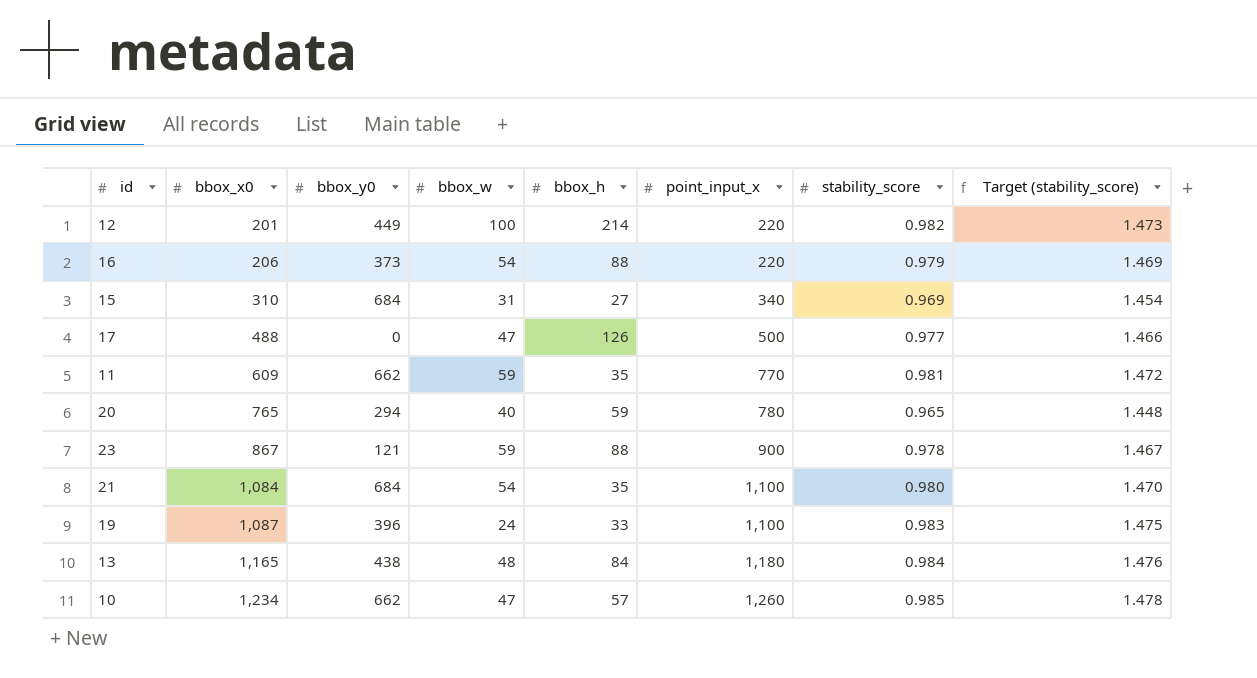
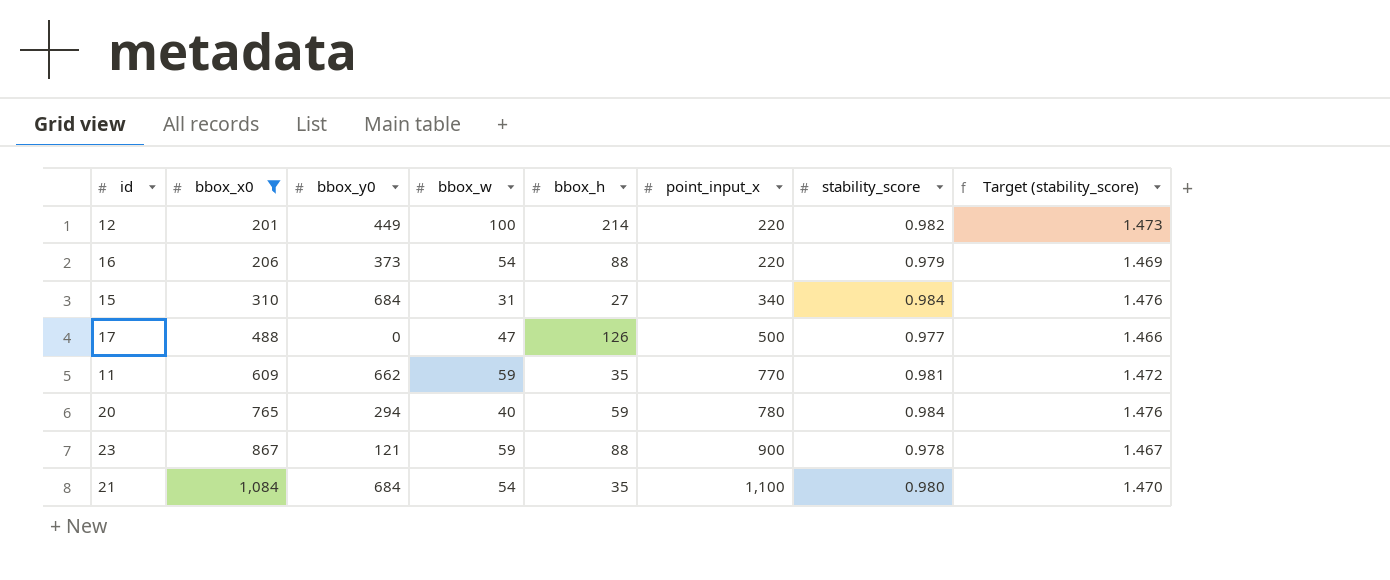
filter: none -> bbox_x0 <= 1,084
15 | stability_score: 0.969 -> 0.984
15 | Target (stability_score): 1.454 -> 1.476
20 | stability_score: 0.965 -> 0.984
20 | Target (stability_score): 1.448 -> 1.476

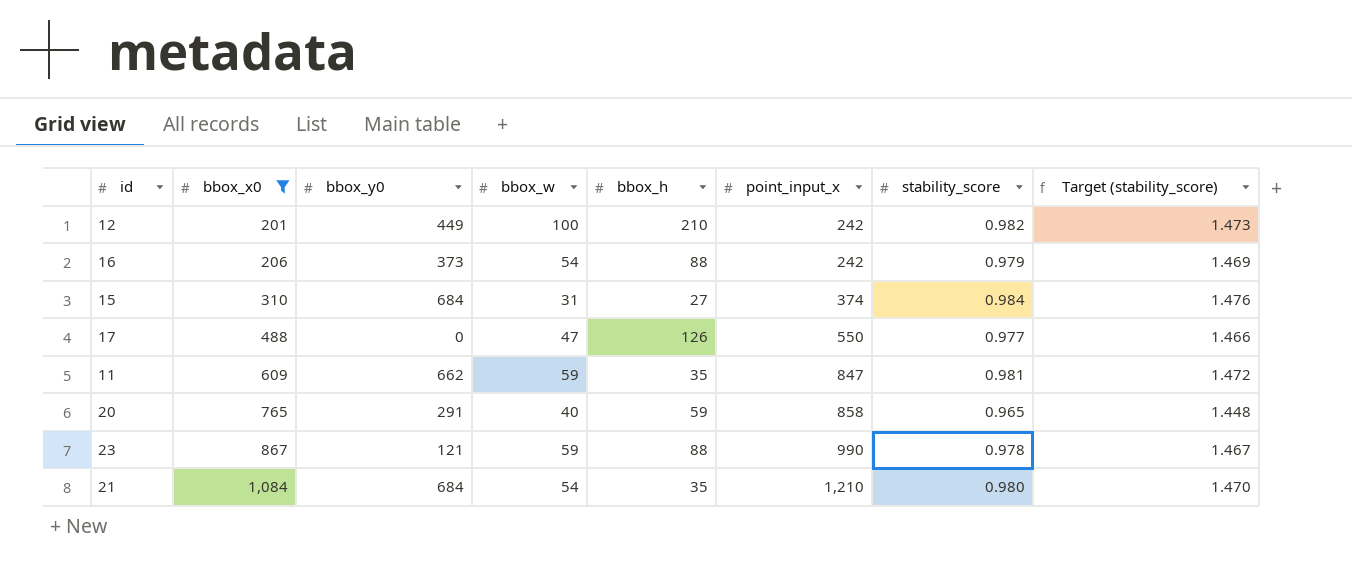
12 | bbox_h: 214 -> 210
12 | point_input_x: 220 -> 242
16 | point_input_x: 220 -> 242
15 | point_input_x: 340 -> 374
17 | point_input_x: 500 -> 550
11 | point_input_x: 770 -> 847
20 | bbox_y0: 294 -> 291
20 | point_input_x: 780 -> 858
20 | stability_score: 0.984 -> 0.965
20 | Target (stability_score): 1.476 -> 1.448
23 | point_input_x: 900 -> 990
21 | point_input_x: 1,100 -> 1,210

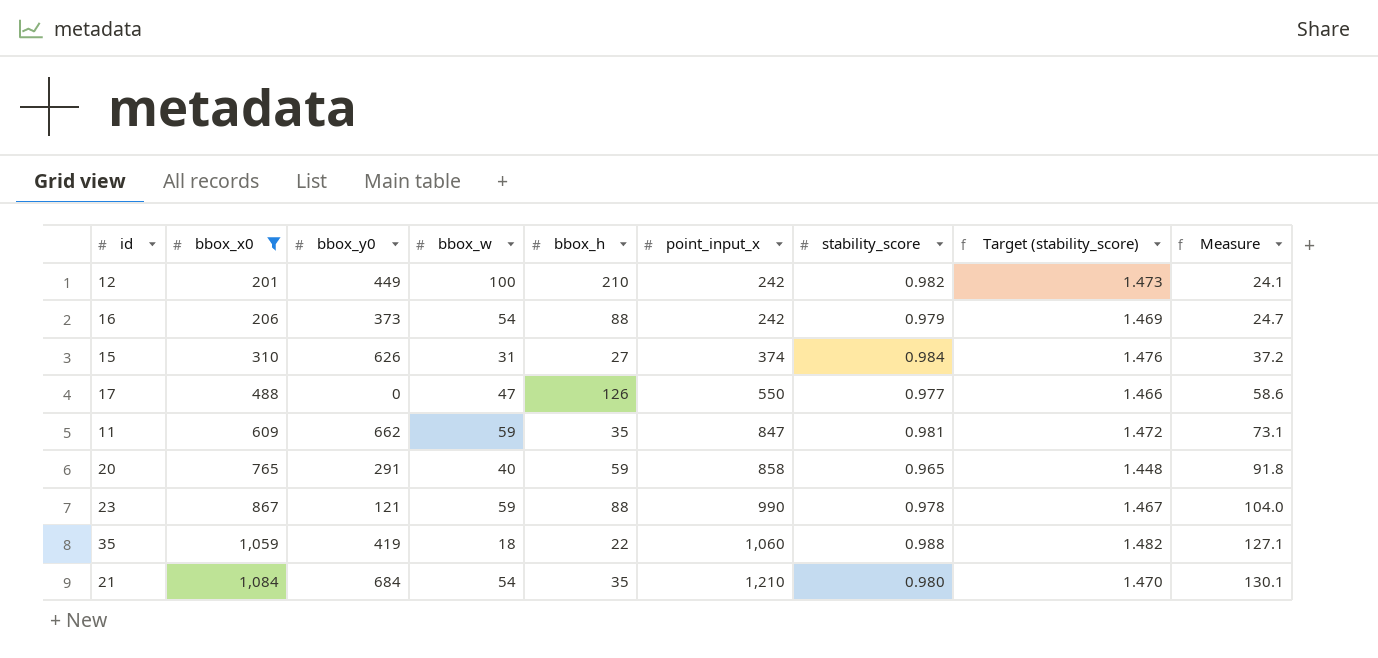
column Measure | formula: none -> [bbox_x0] * 0.12
15 | bbox_y0: 684 -> 626
row 35: none -> 1,059 | 419 | 18 | 22 | 1,060 | 0.988 | 1.482 | 127.1

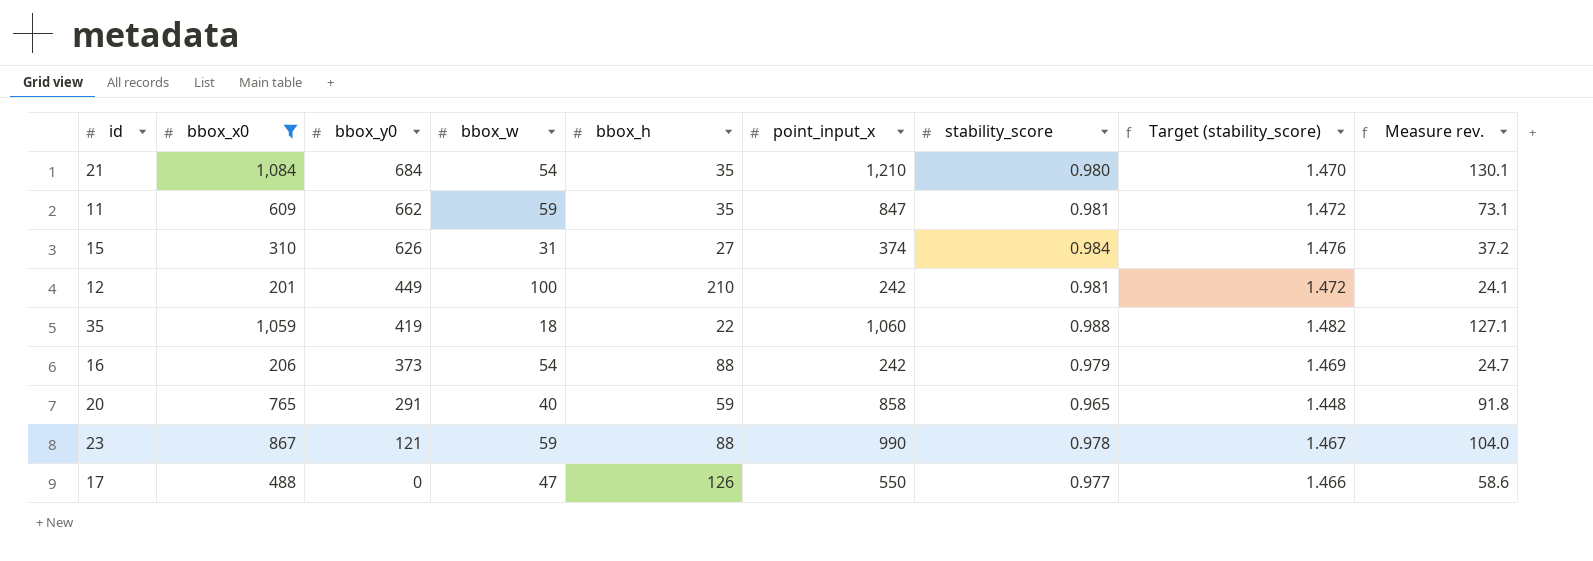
row order: bbox_x0 ascending -> bbox_y0 descending
column name: Measure -> Measure rev.
12 | stability_score: 0.982 -> 0.981
12 | Target (stability_score): 1.473 -> 1.472

